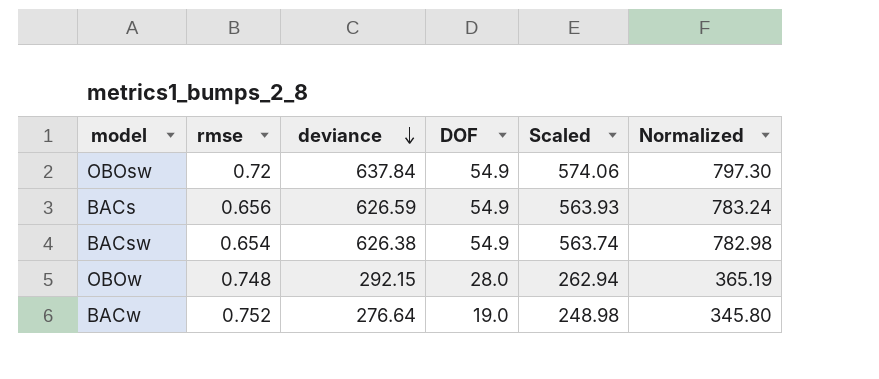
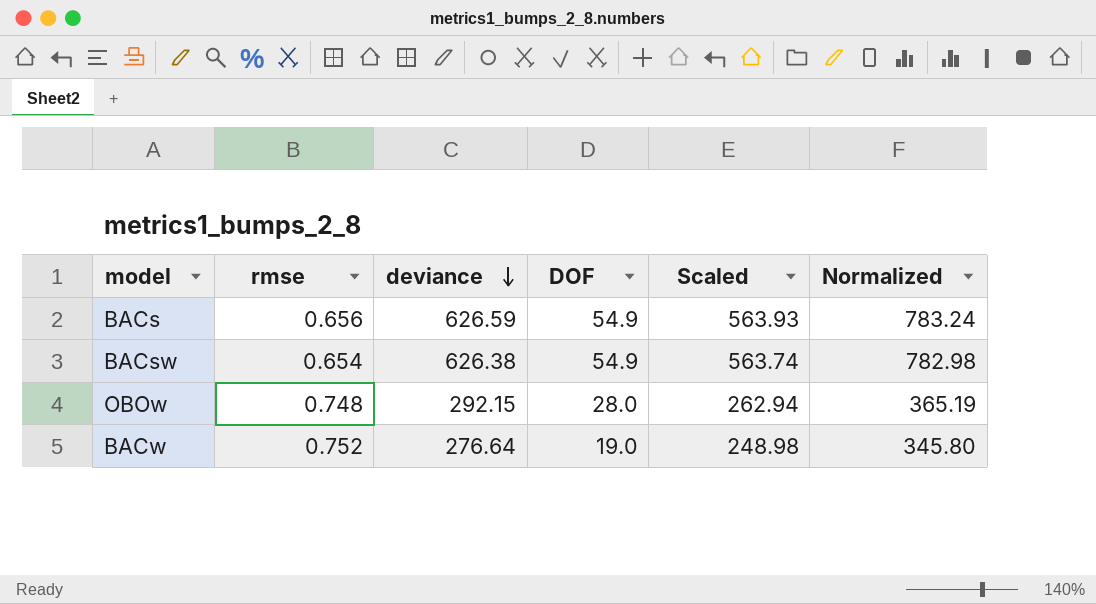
row OBOsw: 0.72 | 637.84 | 54.9 | 574.06 | 797.30 -> none

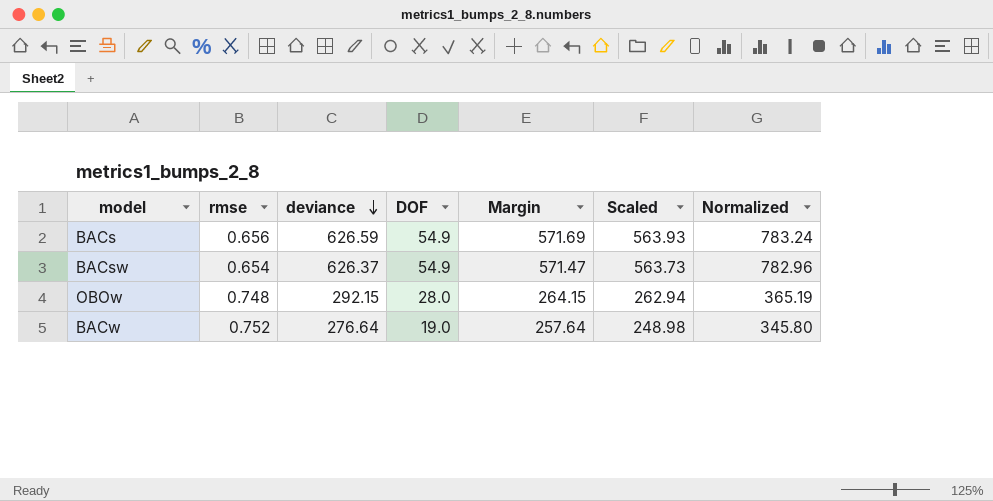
column Margin | formula: none -> [deviance] - [DOF]
BACsw | deviance: 626.38 -> 626.37
BACsw | Scaled: 563.74 -> 563.73
BACsw | Normalized: 782.98 -> 782.96

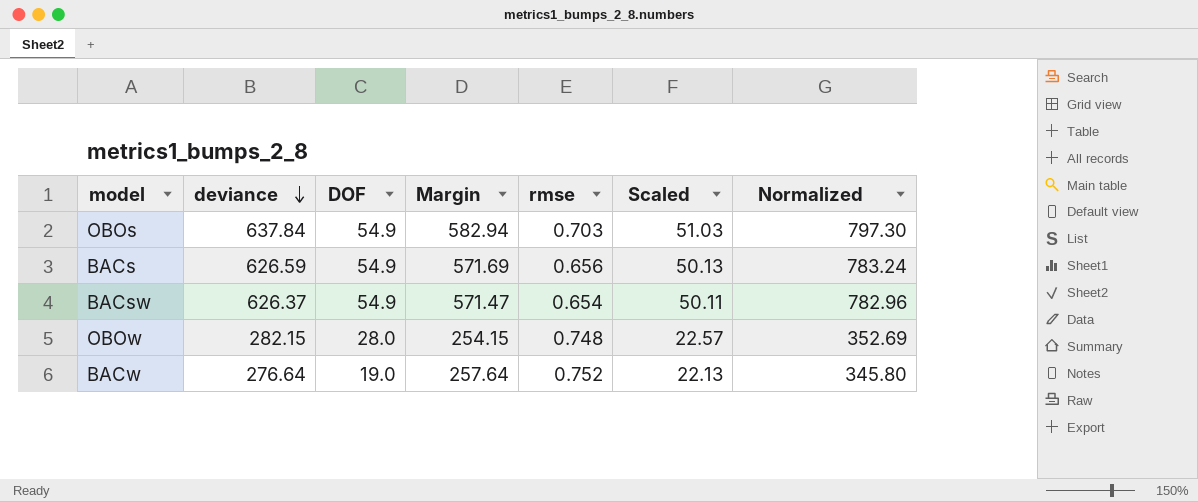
column rmse | position: 2 -> 5
column Scaled | formula: [deviance] * 0.9 -> [deviance] * 0.08
row OBOs: none -> 637.84 | 54.9 | 582.94 | 0.703 | 51.03 | 797.30
OBOw | deviance: 292.15 -> 282.15
OBOw | Margin: 264.15 -> 254.15
OBOw | Normalized: 365.19 -> 352.69

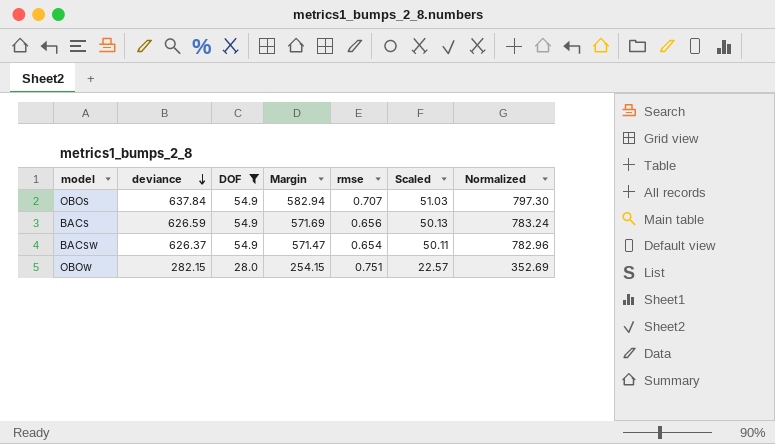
filter: none -> DOF != 19.0
OBOs | rmse: 0.703 -> 0.707
OBOw | rmse: 0.748 -> 0.751

